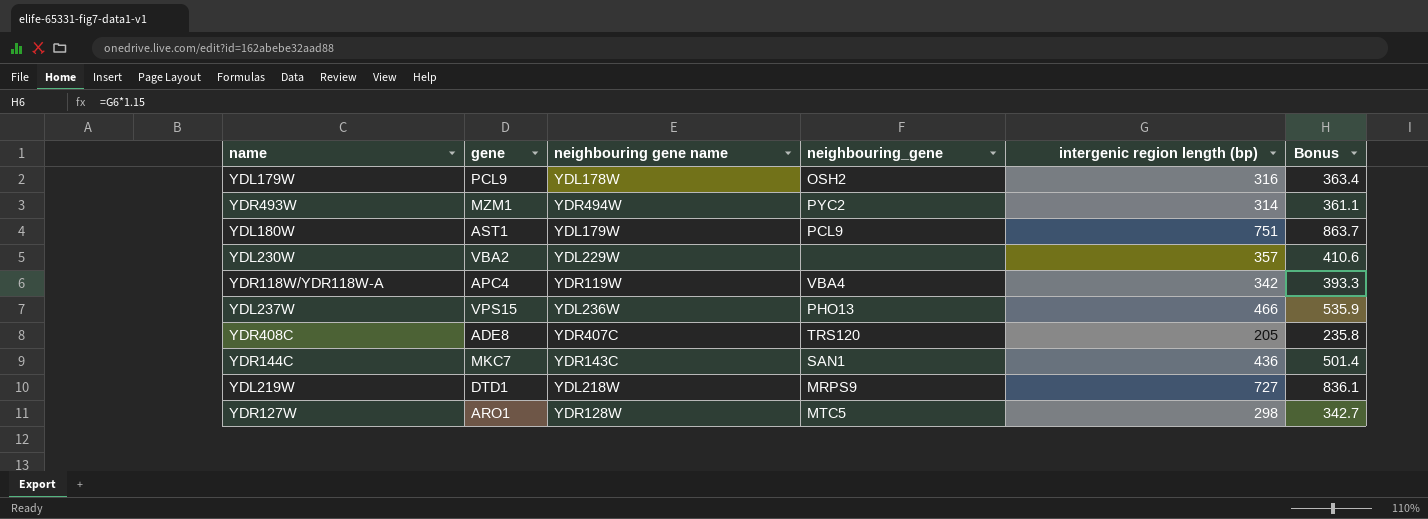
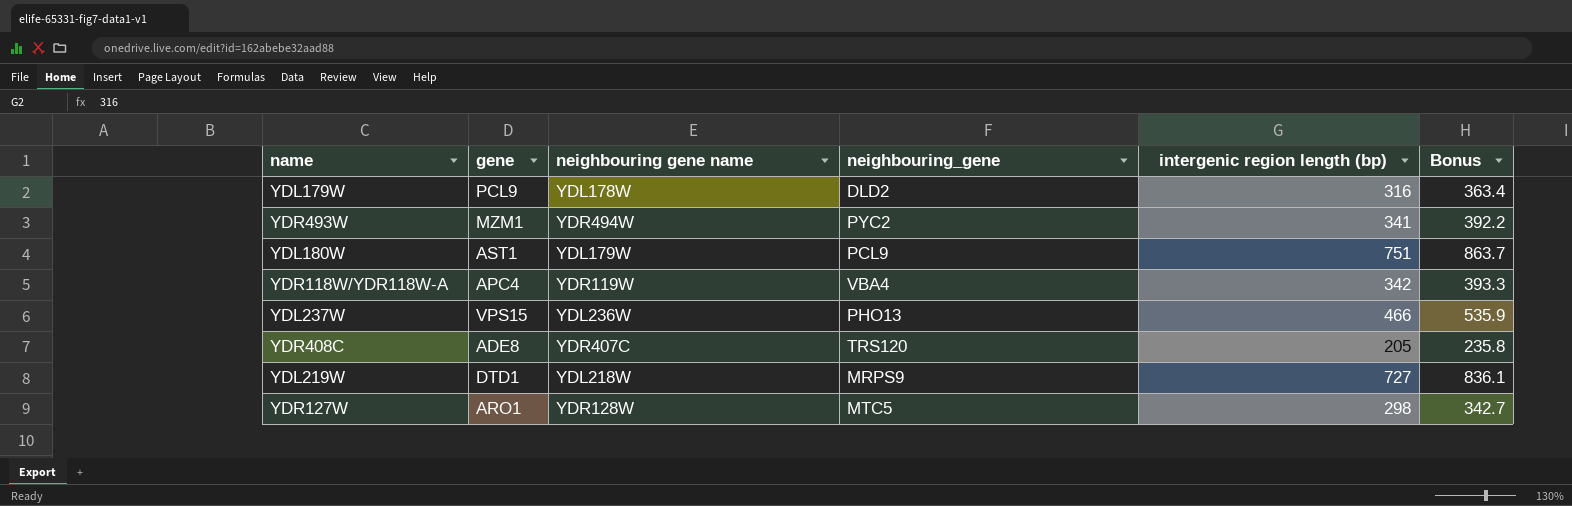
row YDL230W: VBA2 | YDL229W | none | 357 | 410.6 -> none
row YDR144C: MKC7 | YDR143C | SAN1 | 436 | 501.4 -> none
YDL179W | neighbouring_gene: OSH2 -> DLD2
YDR493W | intergenic region length (bp): 314 -> 341
YDR493W | Bonus: 361.1 -> 392.2

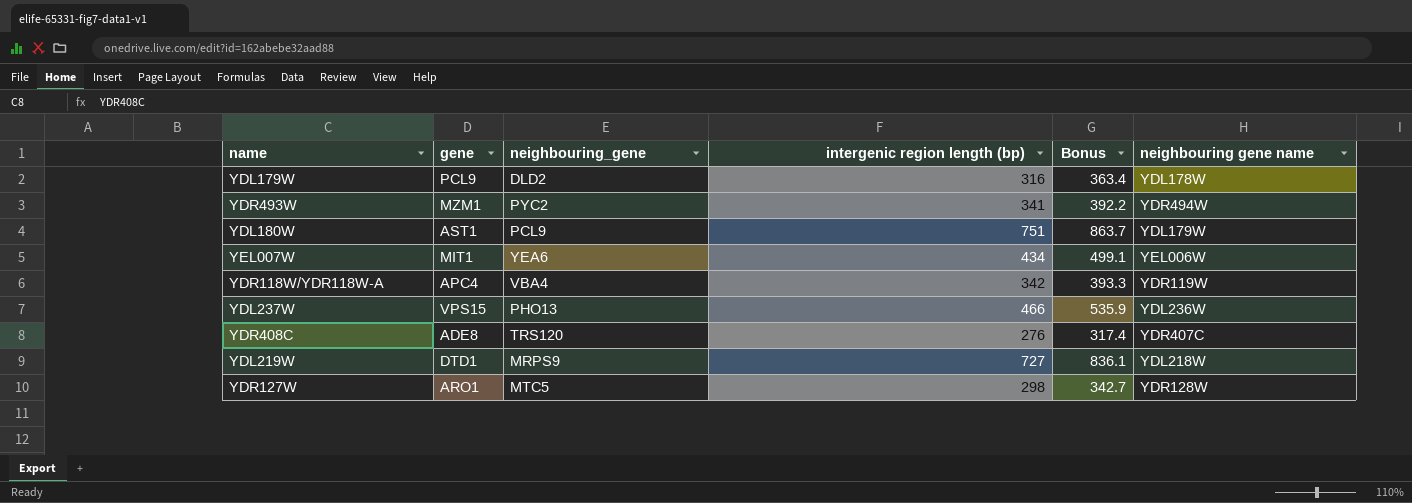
column neighbouring gene name | position: 3 -> 6
row YEL007W: none -> MIT1 | YEA6 | 434 | 499.1 | YEL006W
YDR408C | intergenic region length (bp): 205 -> 276
YDR408C | Bonus: 235.8 -> 317.4

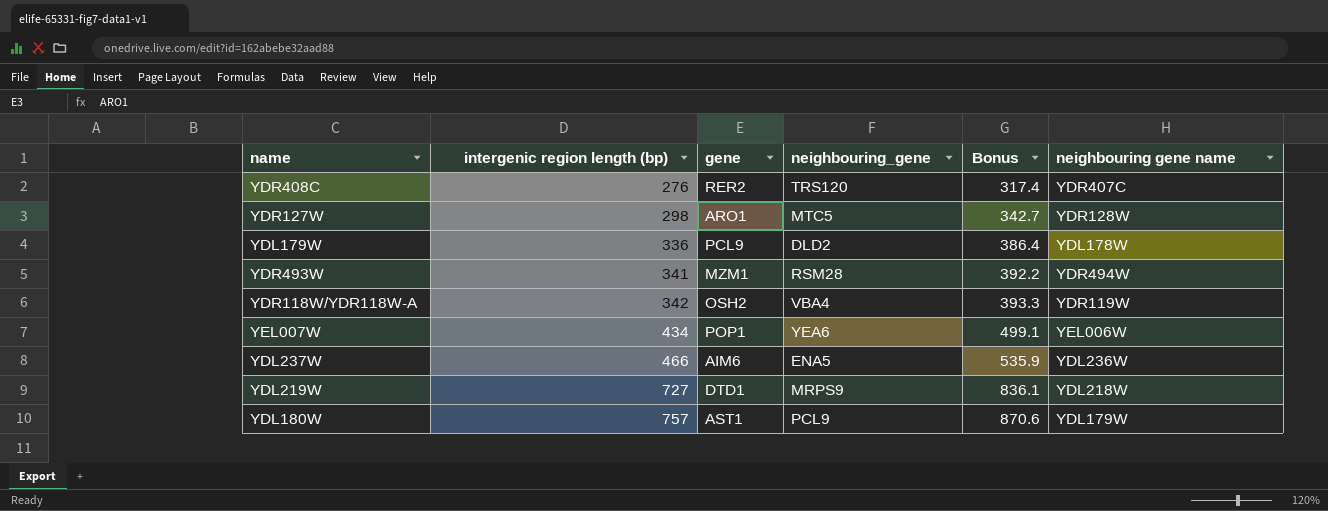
row order: none -> intergenic region length (bp) ascending
column intergenic region length (bp) | position: 4 -> 2
YDR408C | gene: ADE8 -> RER2
YDL179W | intergenic region length (bp): 316 -> 336
YDL179W | Bonus: 363.4 -> 386.4
YDR493W | neighbouring_gene: PYC2 -> RSM28
YDR118W/YDR118W-A | gene: APC4 -> OSH2
YEL007W | gene: MIT1 -> POP1
YDL237W | gene: VPS15 -> AIM6
YDL237W | neighbouring_gene: PHO13 -> ENA5
YDL180W | intergenic region length (bp): 751 -> 757
YDL180W | Bonus: 863.7 -> 870.6

